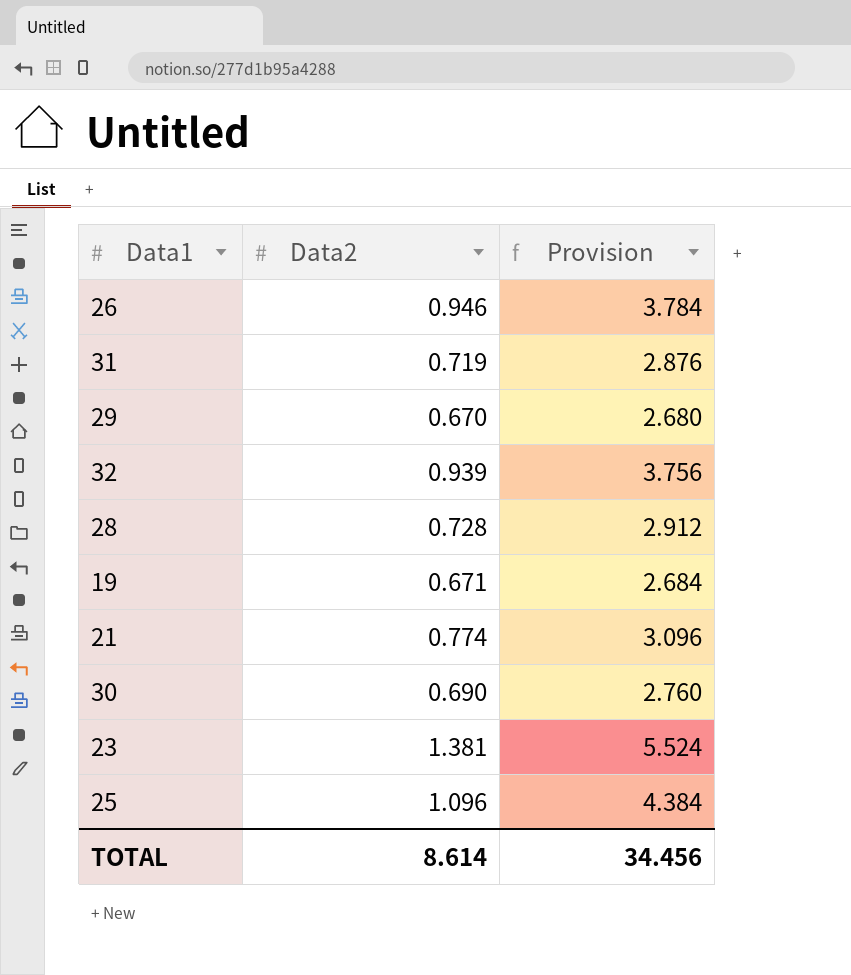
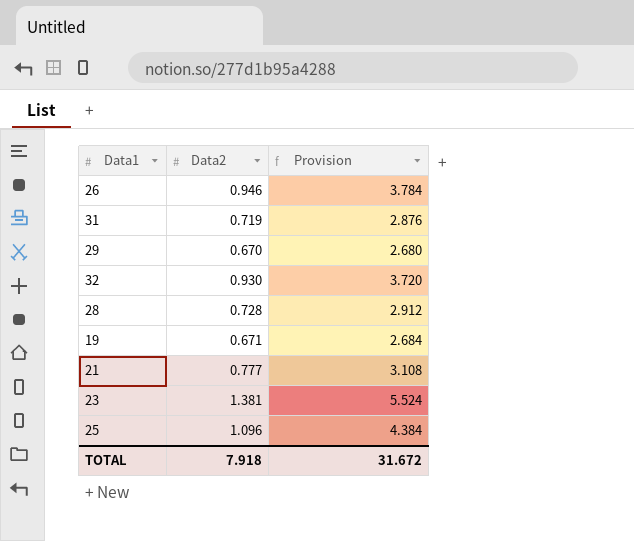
row 30: 0.690 | 2.760 -> none
32 | Data2: 0.939 -> 0.930
32 | Provision: 3.756 -> 3.720
21 | Data2: 0.774 -> 0.777
21 | Provision: 3.096 -> 3.108
TOTAL | Data2: 8.614 -> 7.918
TOTAL | Provision: 34.456 -> 31.672

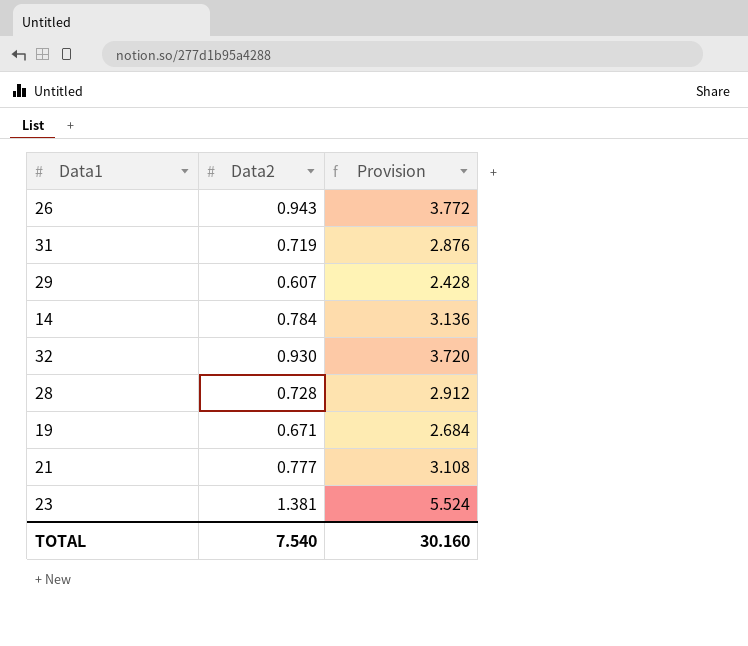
row 25: 1.096 | 4.384 -> none
26 | Data2: 0.946 -> 0.943
26 | Provision: 3.784 -> 3.772
29 | Data2: 0.670 -> 0.607
29 | Provision: 2.680 -> 2.428
row 14: none -> 0.784 | 3.136
TOTAL | Data2: 7.918 -> 7.540
TOTAL | Provision: 31.672 -> 30.160

